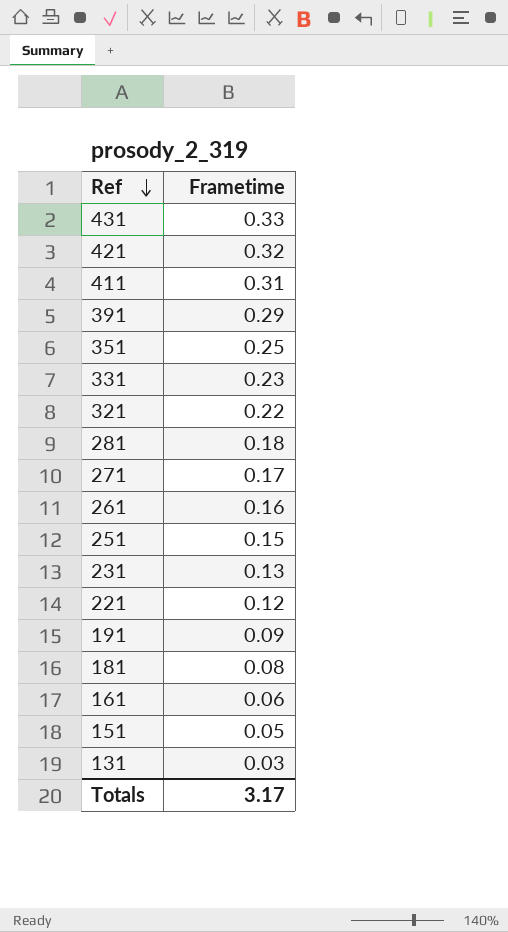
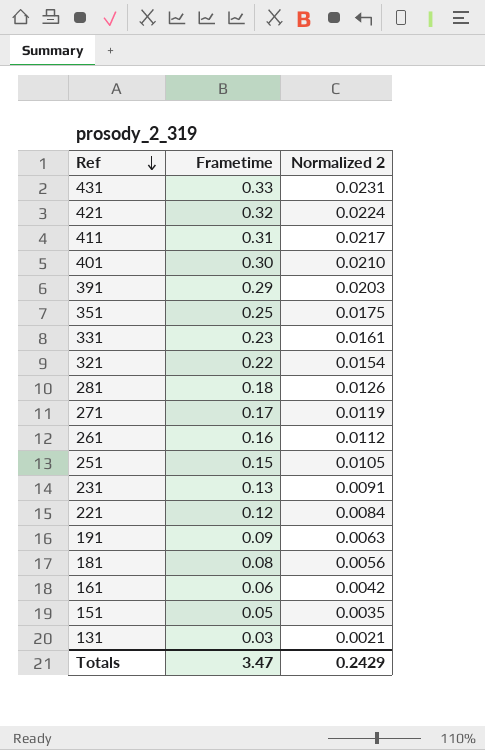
column Normalized 2 | formula: none -> [Frametime] * 0.07
row 401: none -> 0.30 | 0.0210
Totals | Frametime: 3.17 -> 3.47

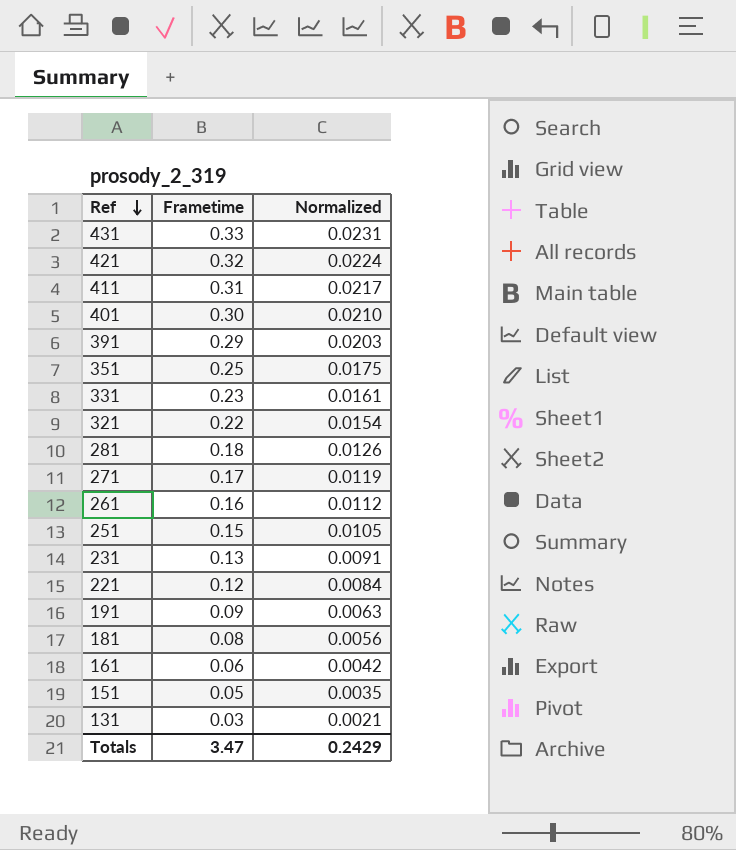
column name: Normalized 2 -> Normalized

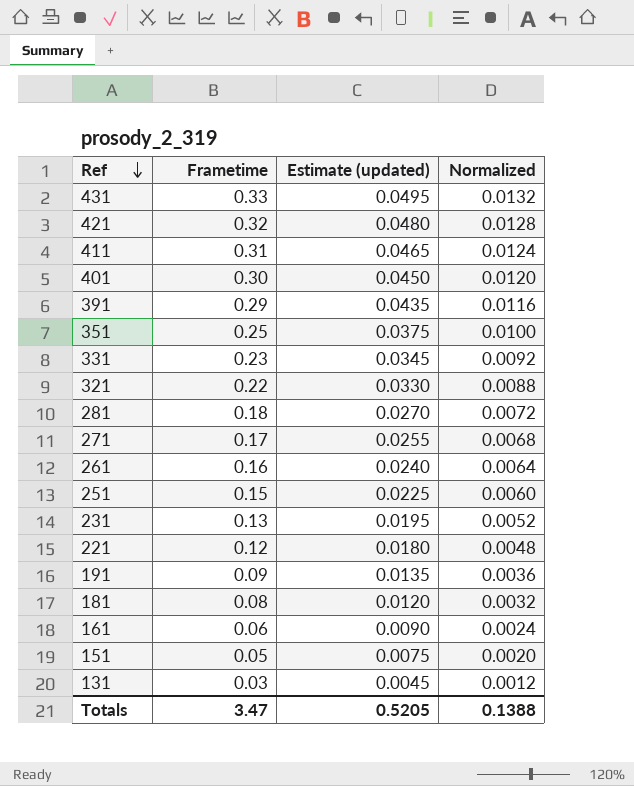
column Estimate (updated) | formula: none -> [Frametime] * 0.15
column Normalized | formula: [Frametime] * 0.07 -> [Frametime] * 0.04
Totals | Normalized: 0.2429 -> 0.1388

